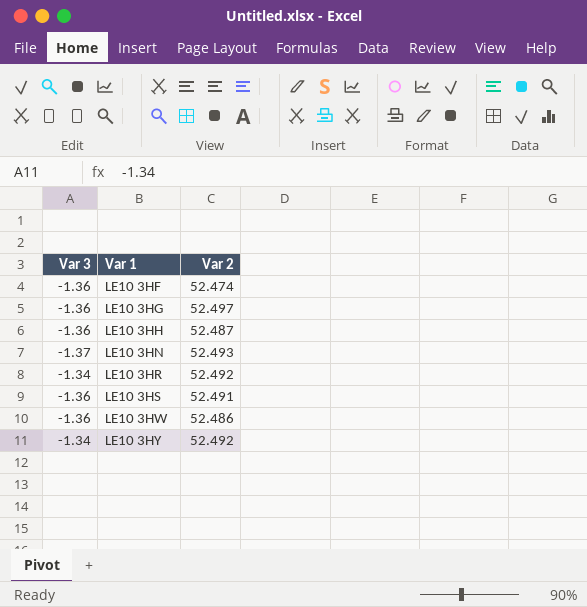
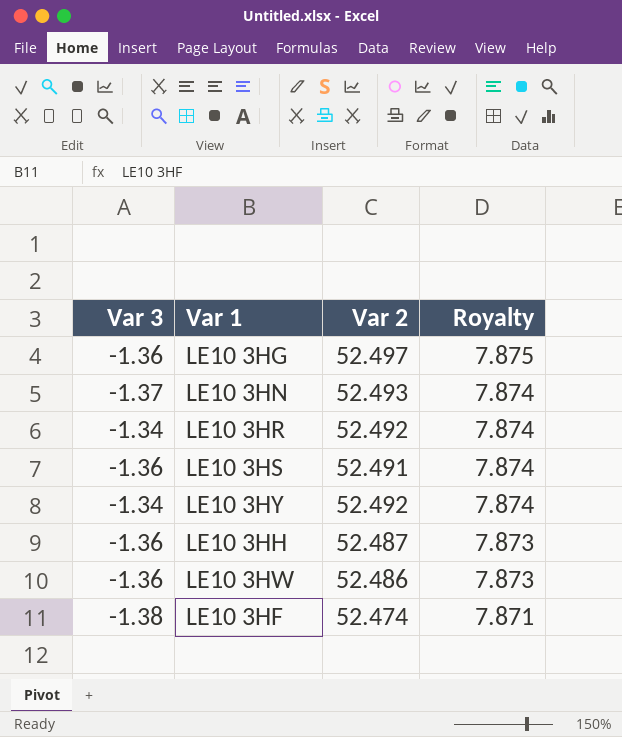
row order: Var 1 ascending -> Royalty descending
column Royalty | formula: none -> [Var 2] * 0.15
LE10 3HF | Var 3: -1.36 -> -1.38

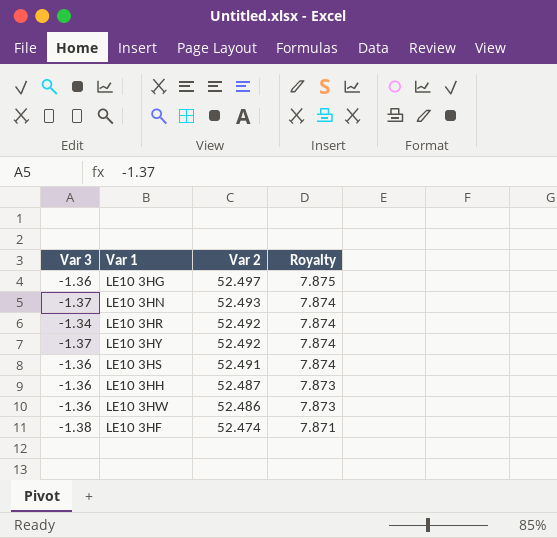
row order: Royalty descending -> Var 2 descending
LE10 3HY | Var 3: -1.34 -> -1.37

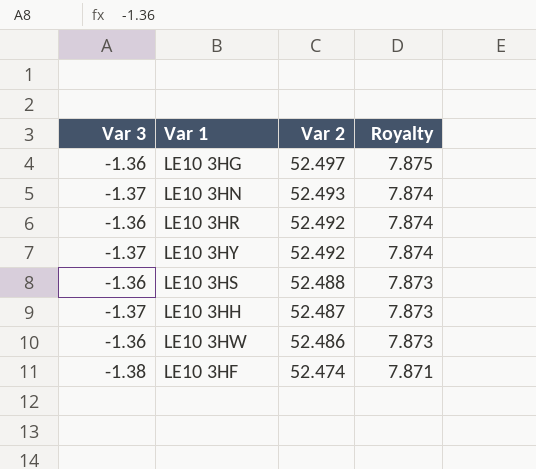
LE10 3HR | Var 3: -1.34 -> -1.36
LE10 3HS | Var 2: 52.491 -> 52.488
LE10 3HS | Royalty: 7.874 -> 7.873
LE10 3HH | Var 3: -1.36 -> -1.37

